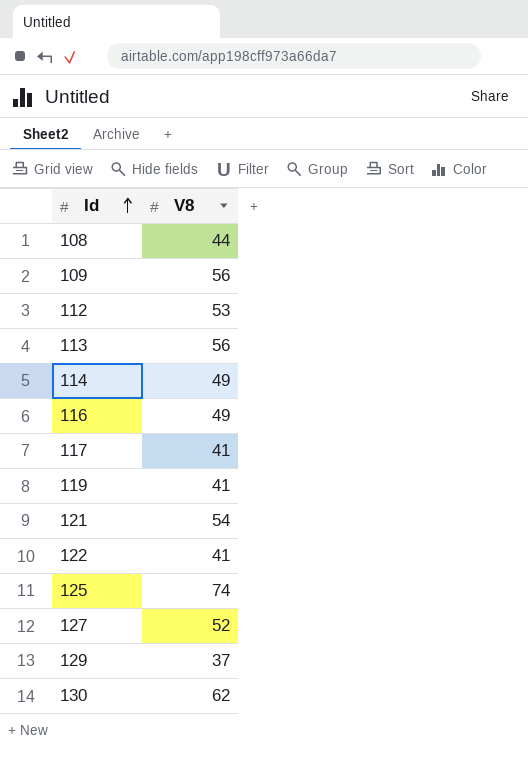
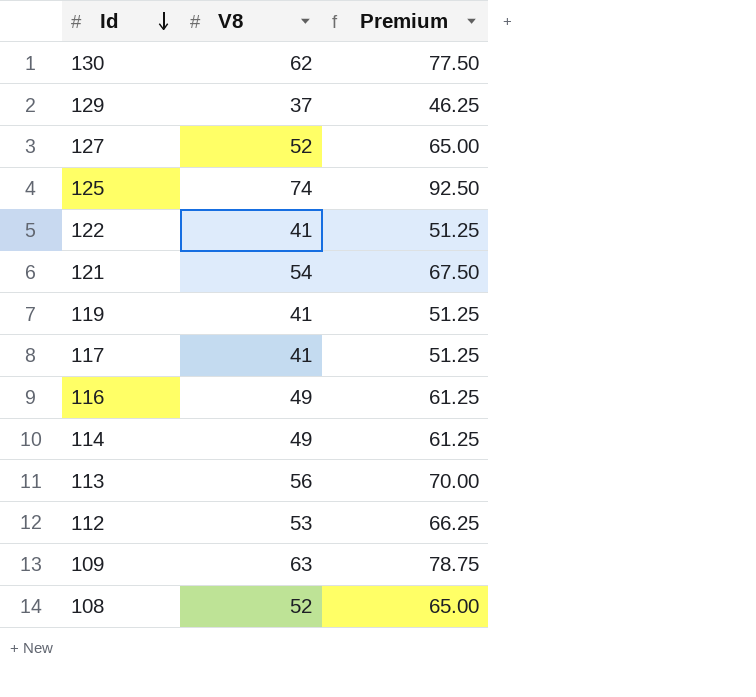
row order: Id ascending -> Id descending
column Premium | formula: none -> [V8] * 1.25
109 | V8: 56 -> 63
108 | V8: 44 -> 52

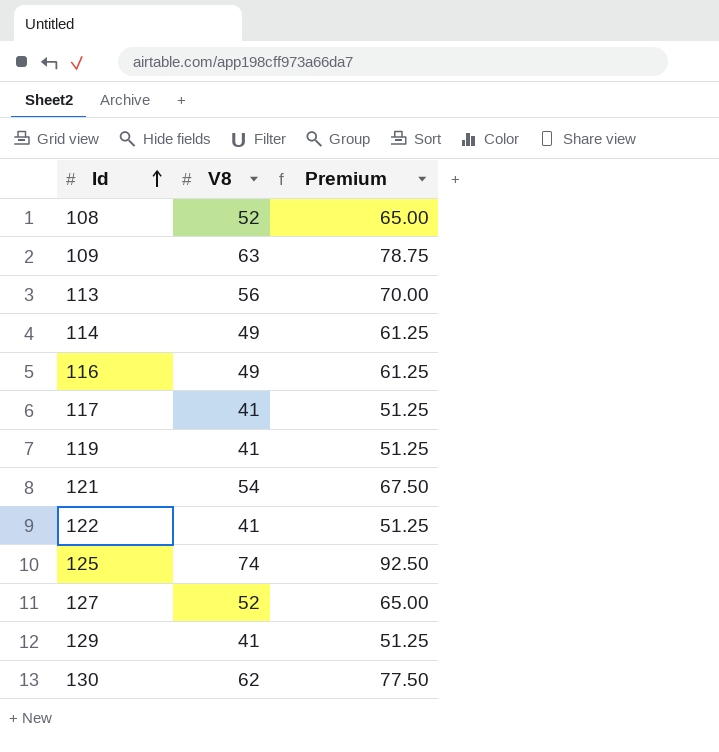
row order: Id descending -> Id ascending
row 112: 53 | 66.25 -> none
129 | V8: 37 -> 41
129 | Premium: 46.25 -> 51.25

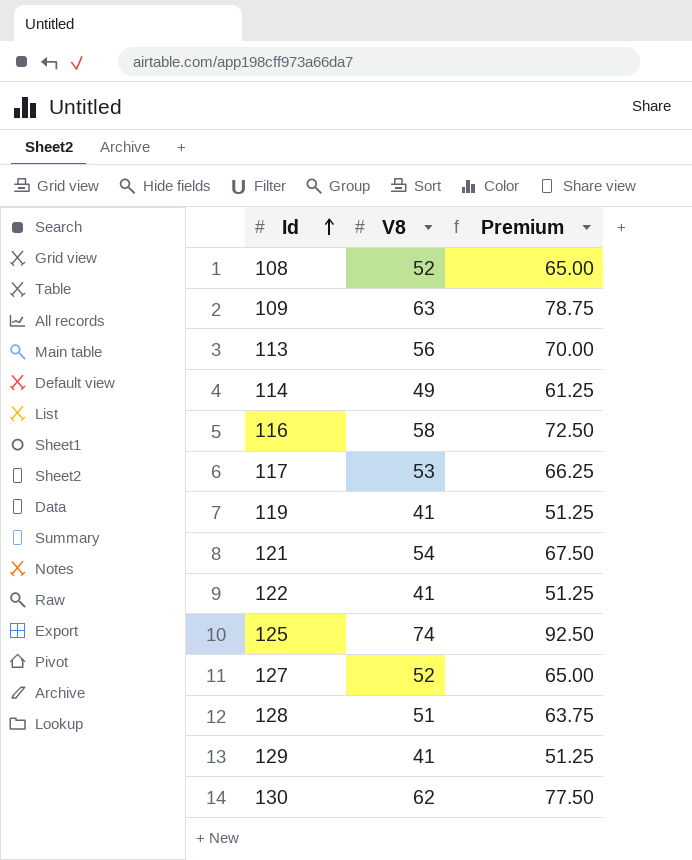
116 | V8: 49 -> 58
116 | Premium: 61.25 -> 72.50
117 | V8: 41 -> 53
117 | Premium: 51.25 -> 66.25
row 128: none -> 51 | 63.75

